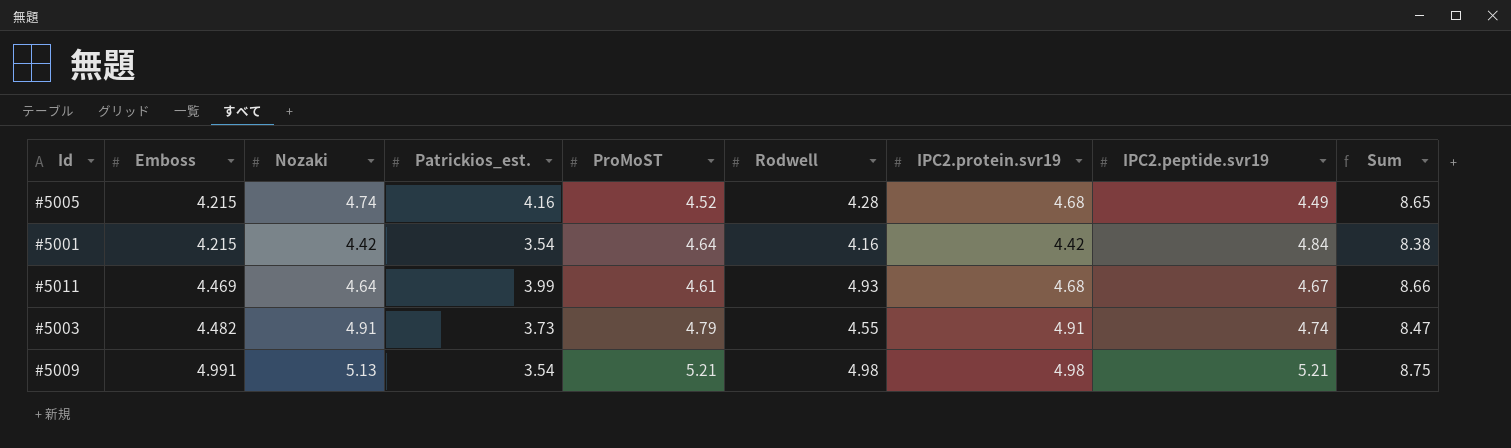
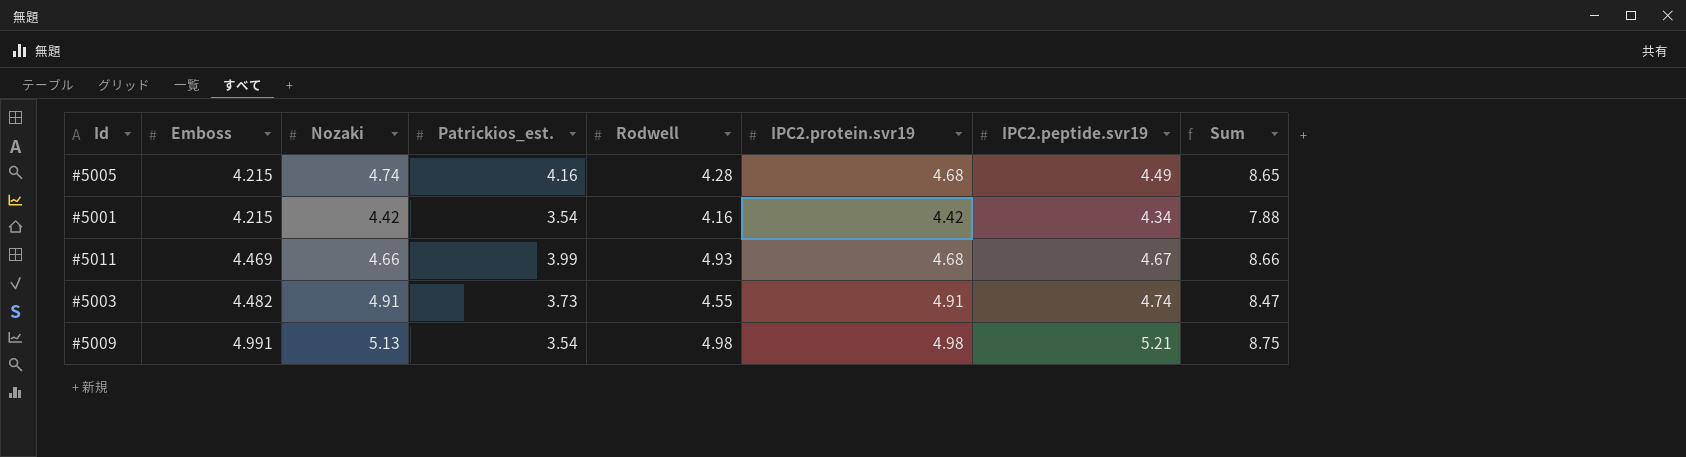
column ProMoST | position: 5 -> none
#5001 | IPC2.peptide.svr19: 4.84 -> 4.34
#5001 | Sum: 8.38 -> 7.88
#5011 | Nozaki: 4.64 -> 4.66

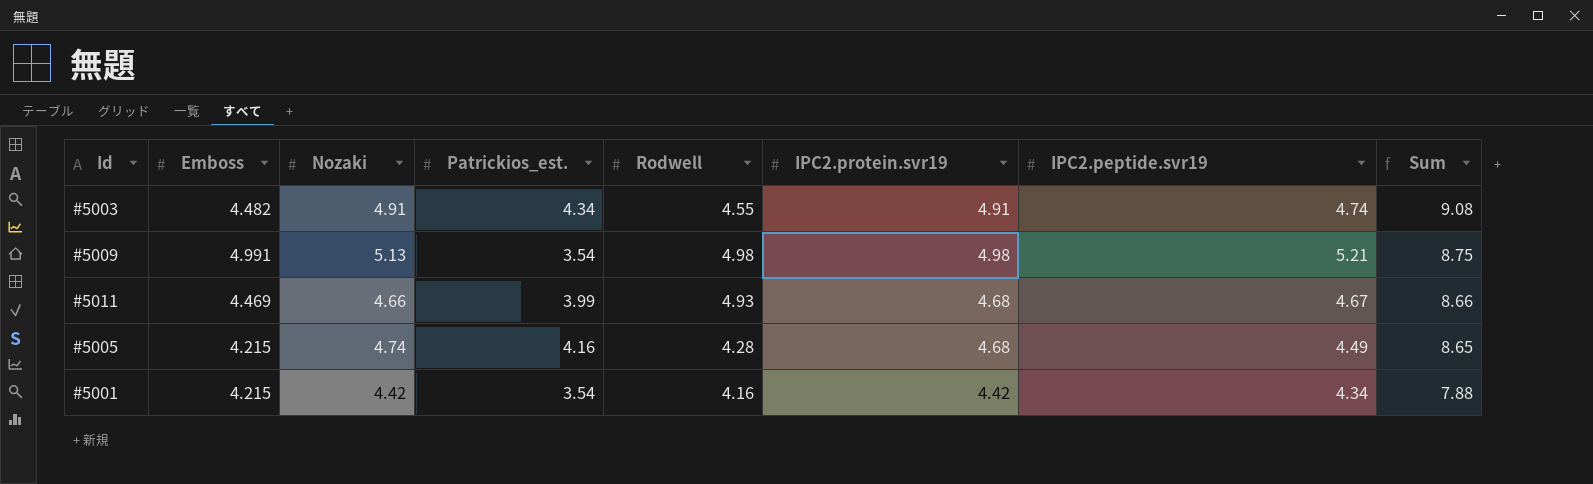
row order: Emboss ascending -> Sum descending
#5003 | Patrickios_est.: 3.73 -> 4.34
#5003 | Sum: 8.47 -> 9.08

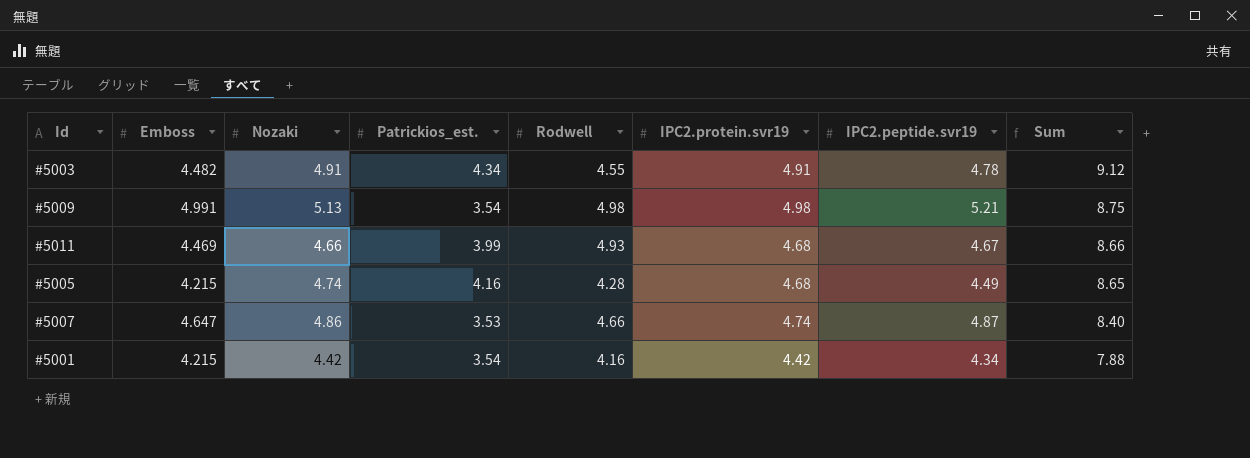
#5003 | IPC2.peptide.svr19: 4.74 -> 4.78
#5003 | Sum: 9.08 -> 9.12
row #5007: none -> 4.647 | 4.86 | 3.53 | 4.66 | 4.74 | 4.87 | 8.40

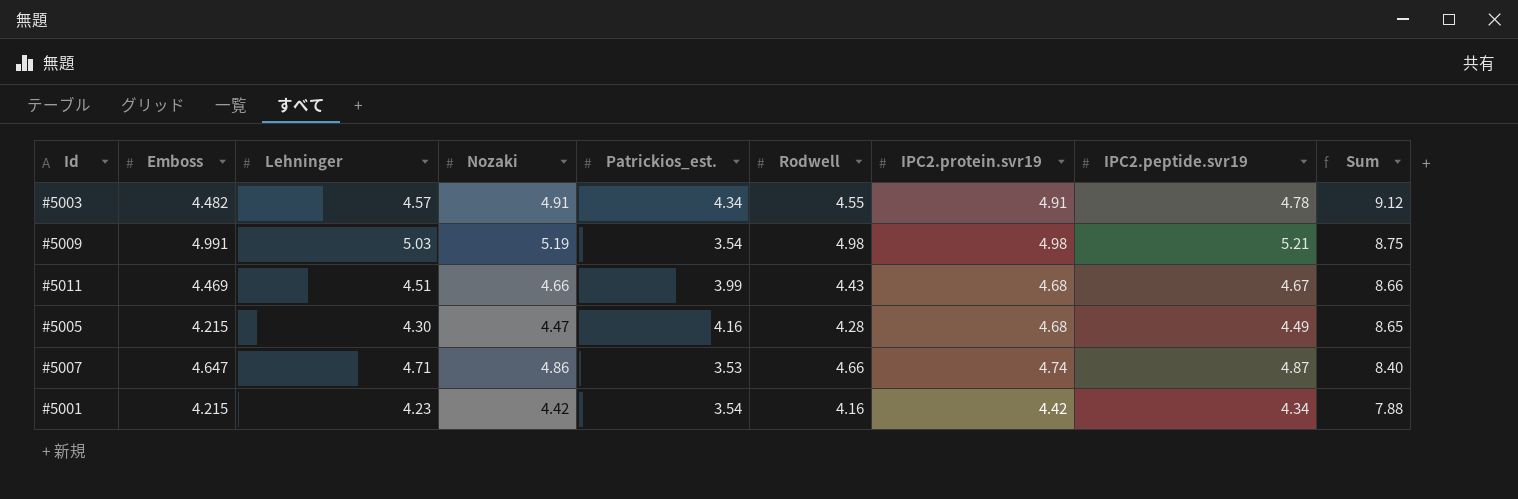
column Lehninger | position: none -> 3
#5009 | Nozaki: 5.13 -> 5.19
#5011 | Rodwell: 4.93 -> 4.43
#5005 | Nozaki: 4.74 -> 4.47

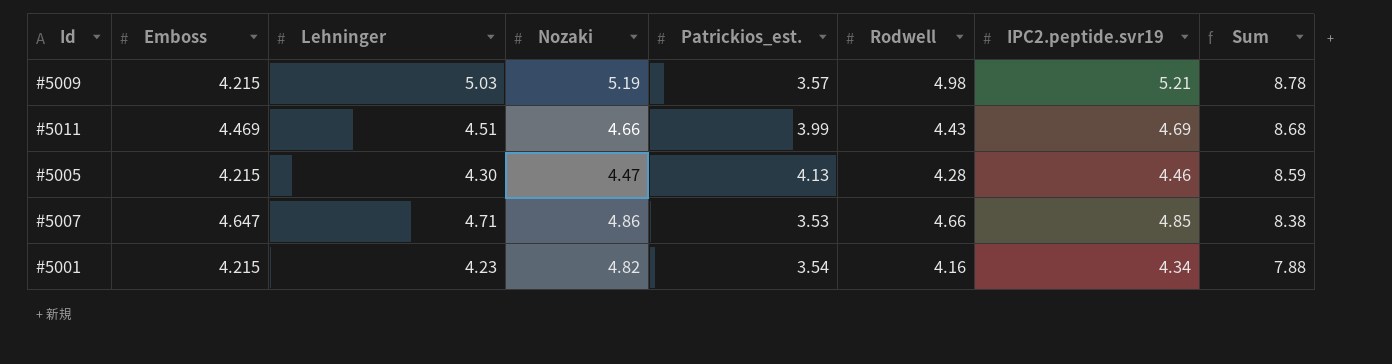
column IPC2.protein.svr19 | position: 7 -> none
row #5003: 4.482 | 4.57 | 4.91 | 4.34 | 4.55 | 4.91 | 4.78 | 9.12 -> none
#5009 | Emboss: 4.991 -> 4.215
#5009 | Patrickios_est.: 3.54 -> 3.57
#5009 | Sum: 8.75 -> 8.78
#5011 | IPC2.peptide.svr19: 4.67 -> 4.69
#5011 | Sum: 8.66 -> 8.68
#5005 | Patrickios_est.: 4.16 -> 4.13
#5005 | IPC2.peptide.svr19: 4.49 -> 4.46
#5005 | Sum: 8.65 -> 8.59
#5007 | IPC2.peptide.svr19: 4.87 -> 4.85
#5007 | Sum: 8.40 -> 8.38
#5001 | Nozaki: 4.42 -> 4.82

